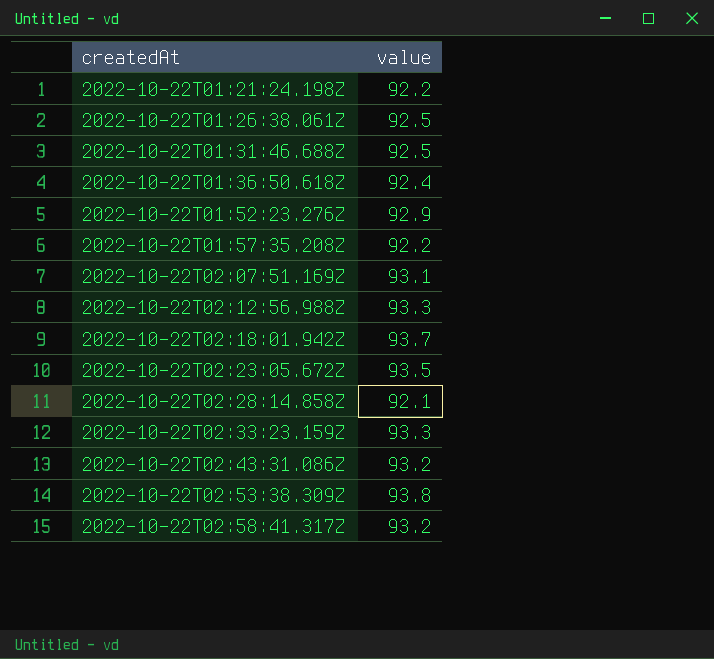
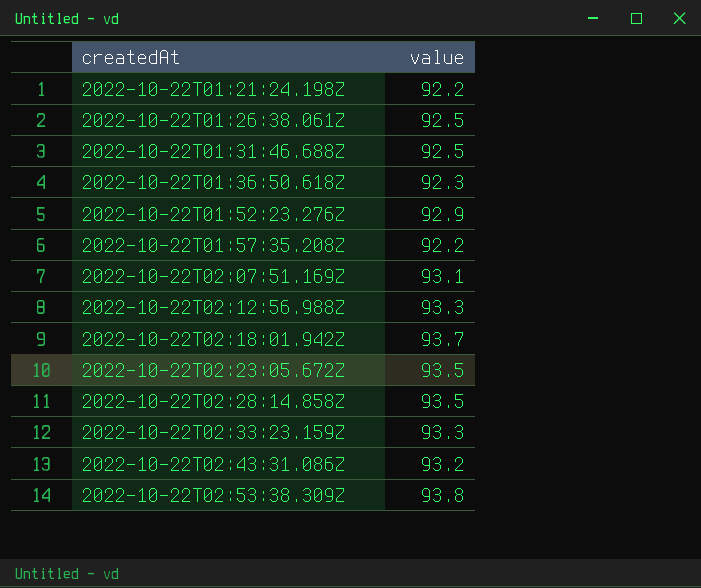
row 2022-10-22T02:58:41.317Z: 93.2 -> none
2022-10-22T01:36:50.618Z | value: 92.4 -> 92.3
2022-10-22T02:28:14.858Z | value: 92.1 -> 93.5

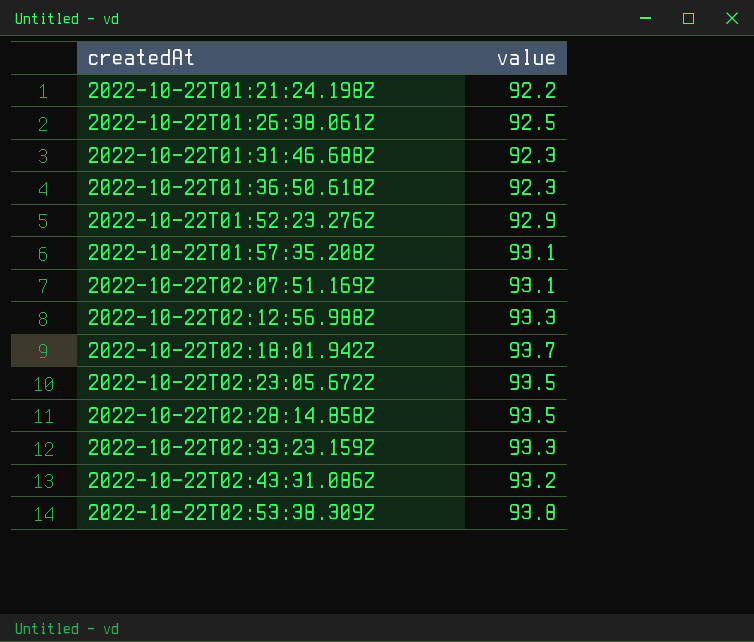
2022-10-22T01:31:46.688Z | value: 92.5 -> 92.3
2022-10-22T01:57:35.208Z | value: 92.2 -> 93.1

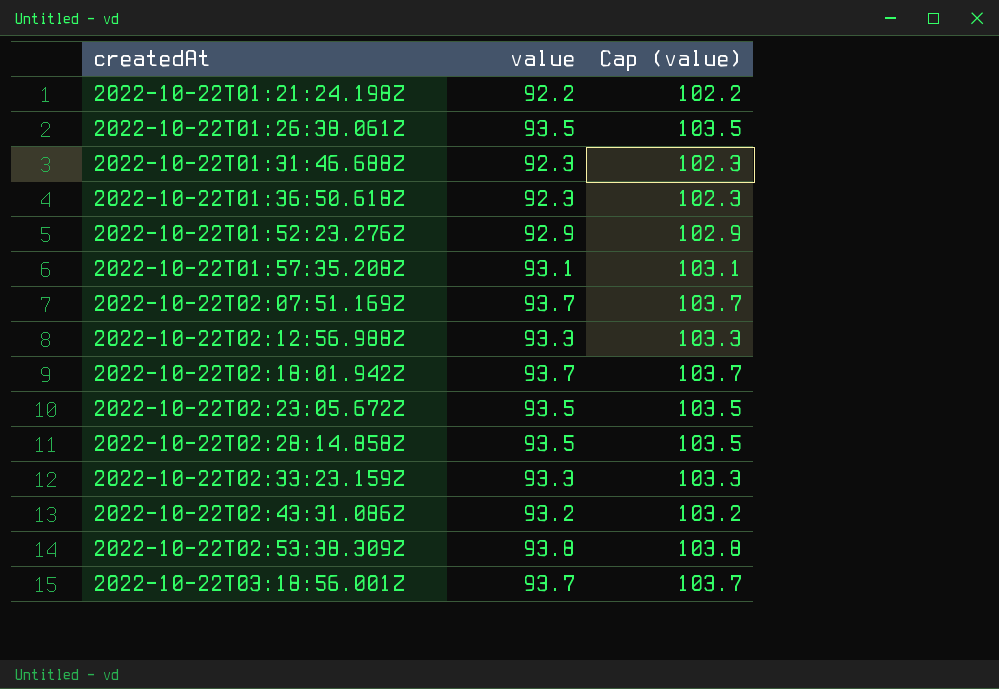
column Cap (value) | formula: none -> [value] + 10
2022-10-22T01:26:38.061Z | value: 92.5 -> 93.5
2022-10-22T02:07:51.169Z | value: 93.1 -> 93.7
row 2022-10-22T03:18:56.001Z: none -> 93.7 | 103.7

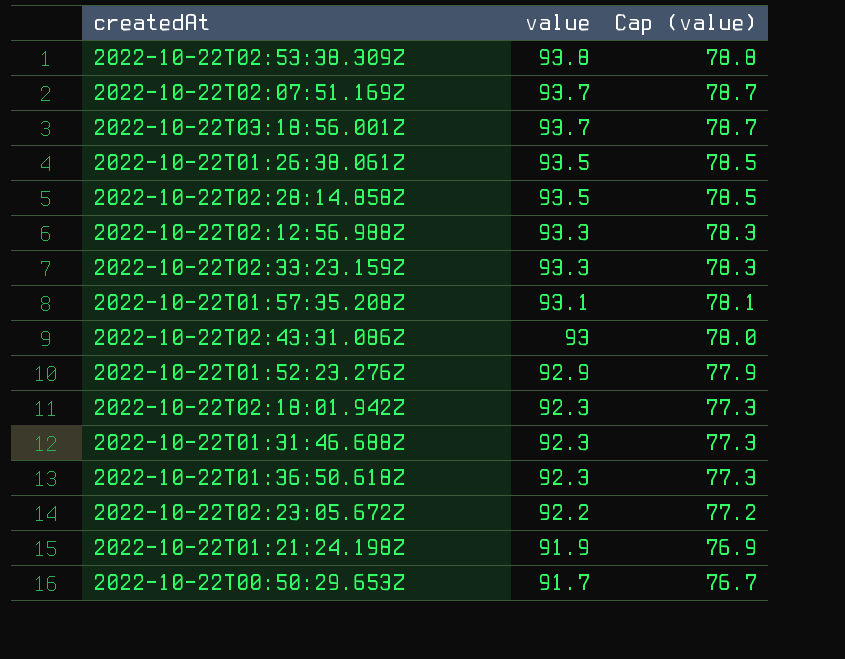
row order: createdAt ascending -> value descending
column Cap (value) | formula: [value] + 10 -> [value] - 15
2022-10-22T02:43:31.086Z | value: 93.2 -> 93
2022-10-22T02:18:01.942Z | value: 93.7 -> 92.3
2022-10-22T02:23:05.672Z | value: 93.5 -> 92.2
2022-10-22T01:21:24.198Z | value: 92.2 -> 91.9
row 2022-10-22T00:50:29.653Z: none -> 91.7 | 76.7

